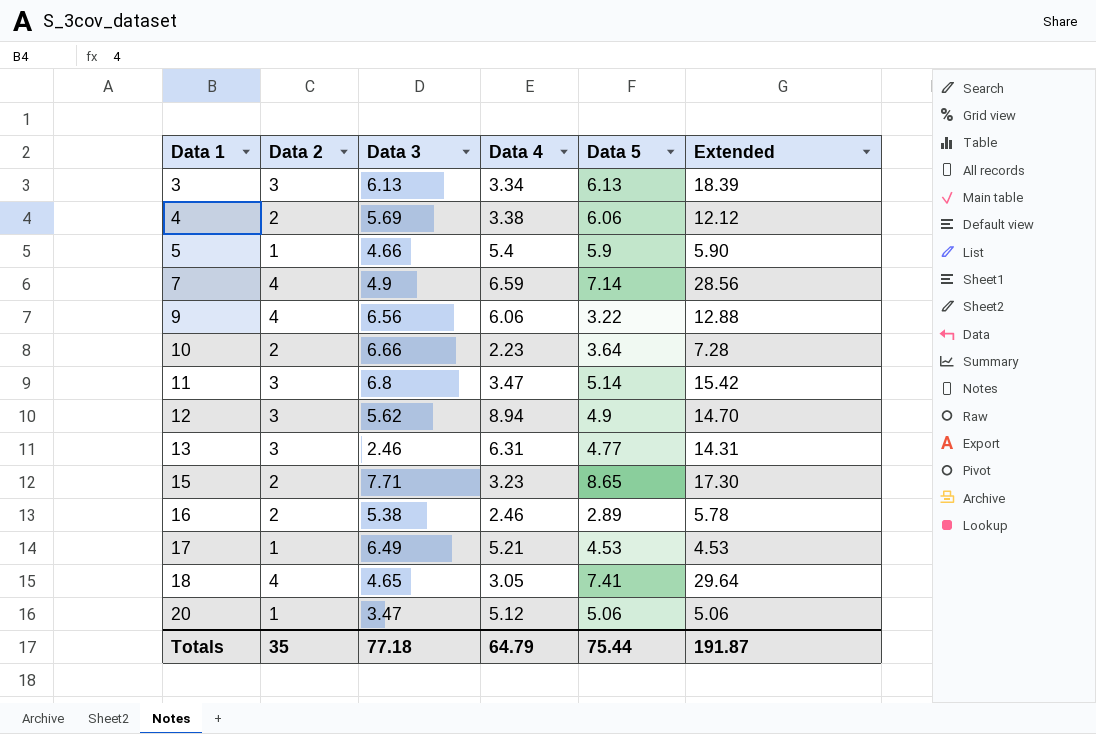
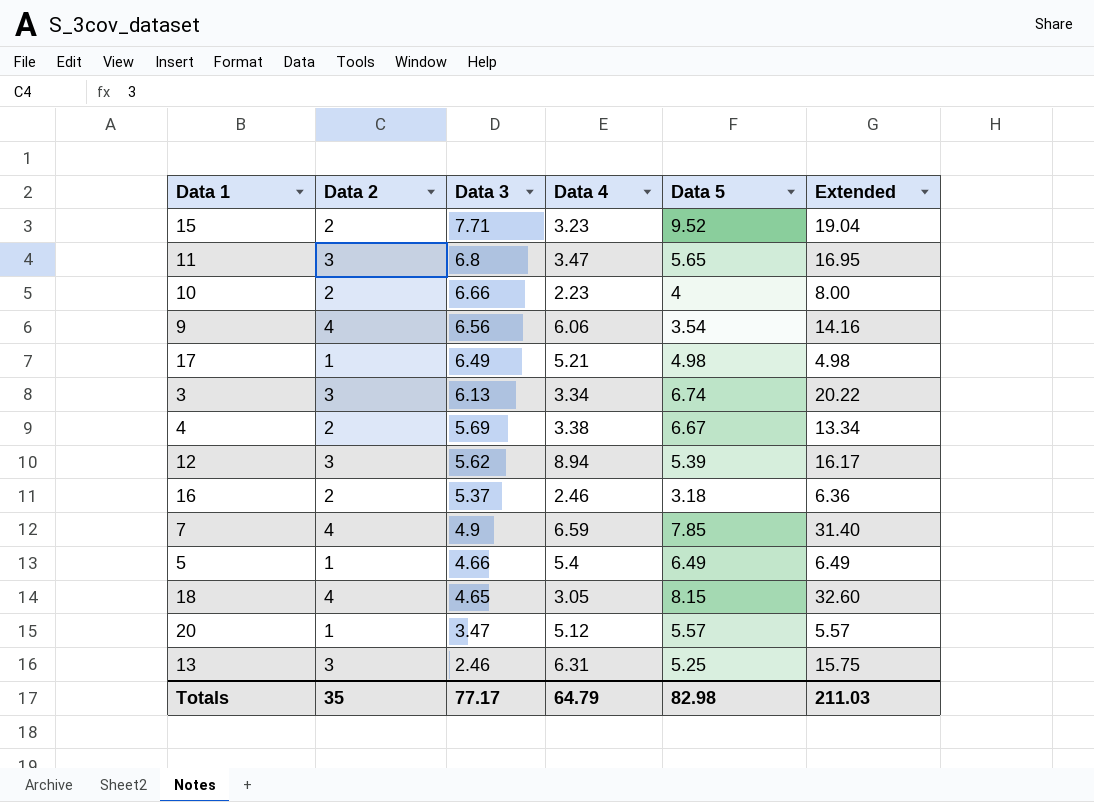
row order: Data 1 ascending -> Data 3 descending
15 | Data 5: 8.65 -> 9.52
15 | Extended: 17.30 -> 19.04
11 | Data 5: 5.14 -> 5.65
11 | Extended: 15.42 -> 16.95
10 | Data 5: 3.64 -> 4
10 | Extended: 7.28 -> 8.00
9 | Data 5: 3.22 -> 3.54
9 | Extended: 12.88 -> 14.16
17 | Data 5: 4.53 -> 4.98
17 | Extended: 4.53 -> 4.98
3 | Data 5: 6.13 -> 6.74
3 | Extended: 18.39 -> 20.22
4 | Data 5: 6.06 -> 6.67
4 | Extended: 12.12 -> 13.34
12 | Data 5: 4.9 -> 5.39
12 | Extended: 14.70 -> 16.17
16 | Data 3: 5.38 -> 5.37
16 | Data 5: 2.89 -> 3.18
16 | Extended: 5.78 -> 6.36
7 | Data 5: 7.14 -> 7.85
7 | Extended: 28.56 -> 31.40
5 | Data 5: 5.9 -> 6.49
5 | Extended: 5.90 -> 6.49
18 | Data 5: 7.41 -> 8.15
18 | Extended: 29.64 -> 32.60
20 | Data 5: 5.06 -> 5.57
20 | Extended: 5.06 -> 5.57
13 | Data 5: 4.77 -> 5.25
13 | Extended: 14.31 -> 15.75
Totals | Data 3: 77.18 -> 77.17
Totals | Data 5: 75.44 -> 82.98
Totals | Extended: 191.87 -> 211.03

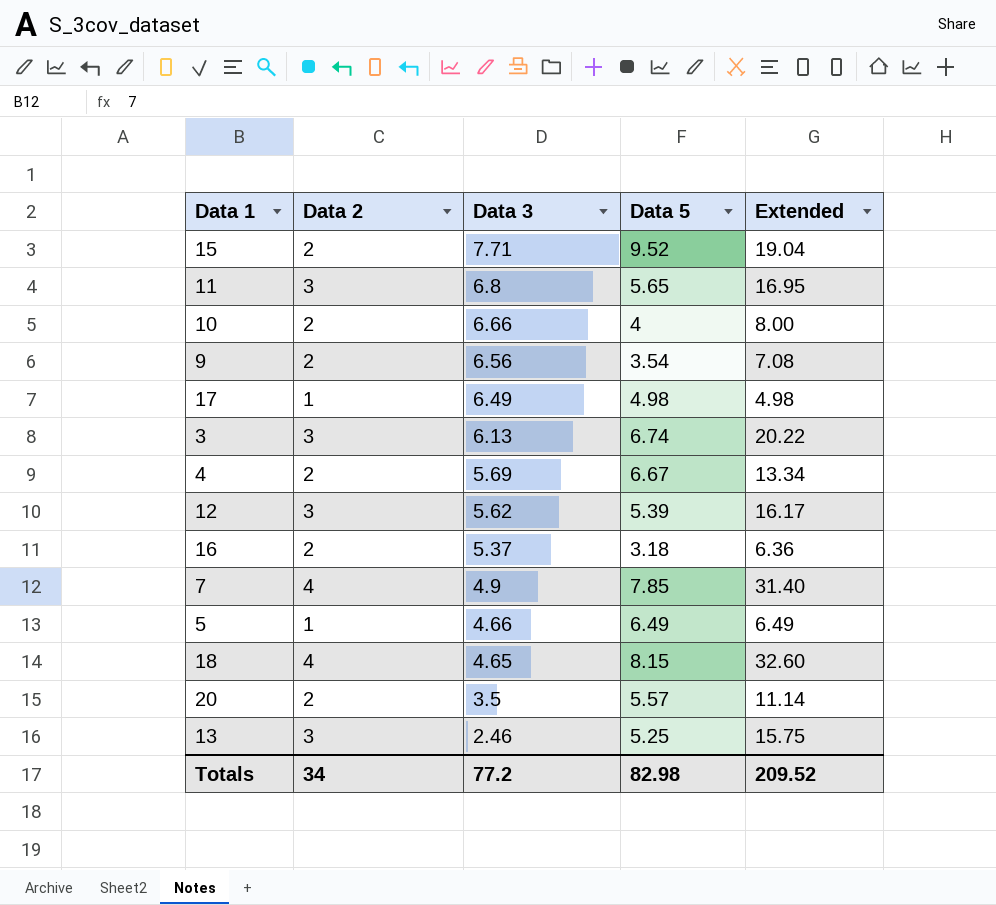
column Data 4 | position: 4 -> none
9 | Data 2: 4 -> 2
9 | Extended: 14.16 -> 7.08
20 | Data 2: 1 -> 2
20 | Data 3: 3.47 -> 3.5
20 | Extended: 5.57 -> 11.14
Totals | Data 2: 35 -> 34
Totals | Data 3: 77.17 -> 77.2
Totals | Extended: 211.03 -> 209.52

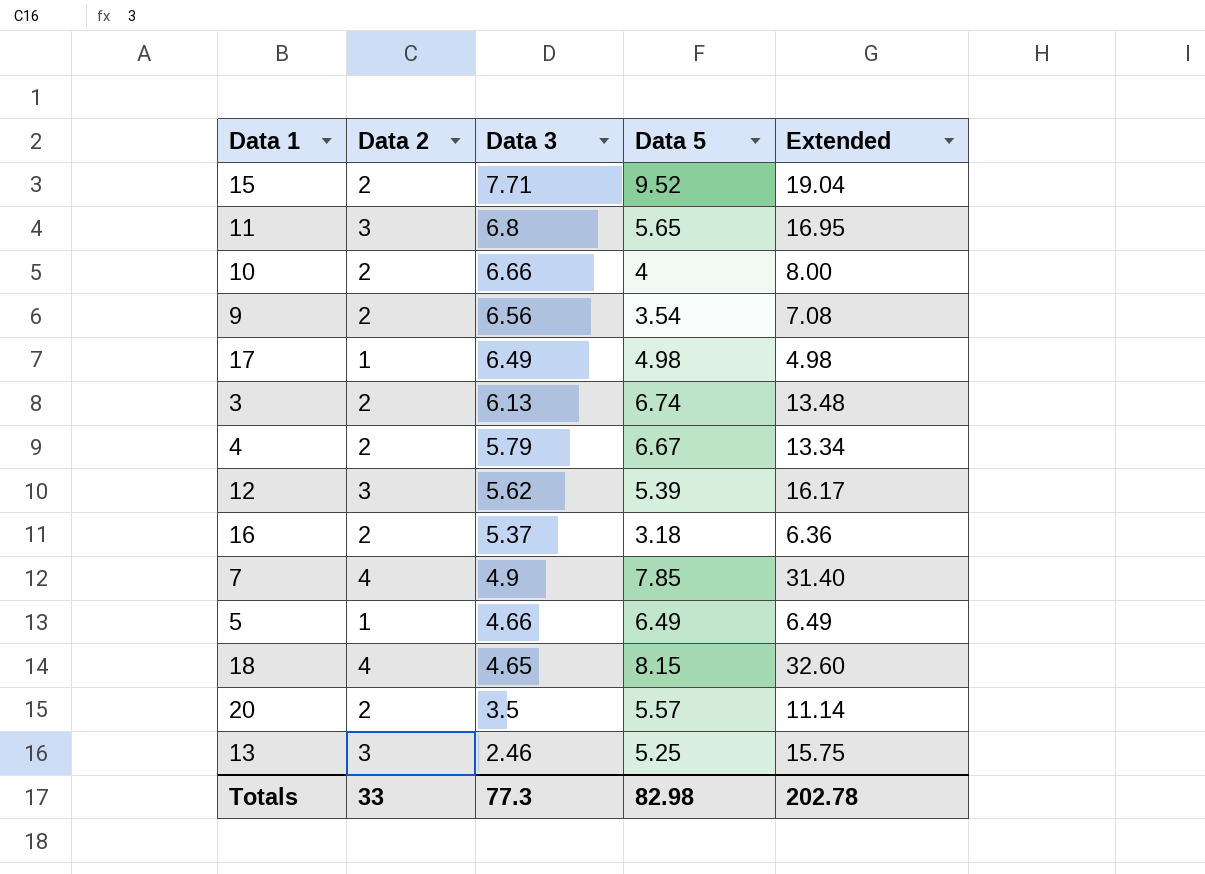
3 | Data 2: 3 -> 2
3 | Extended: 20.22 -> 13.48
4 | Data 3: 5.69 -> 5.79
Totals | Data 2: 34 -> 33
Totals | Data 3: 77.2 -> 77.3
Totals | Extended: 209.52 -> 202.78

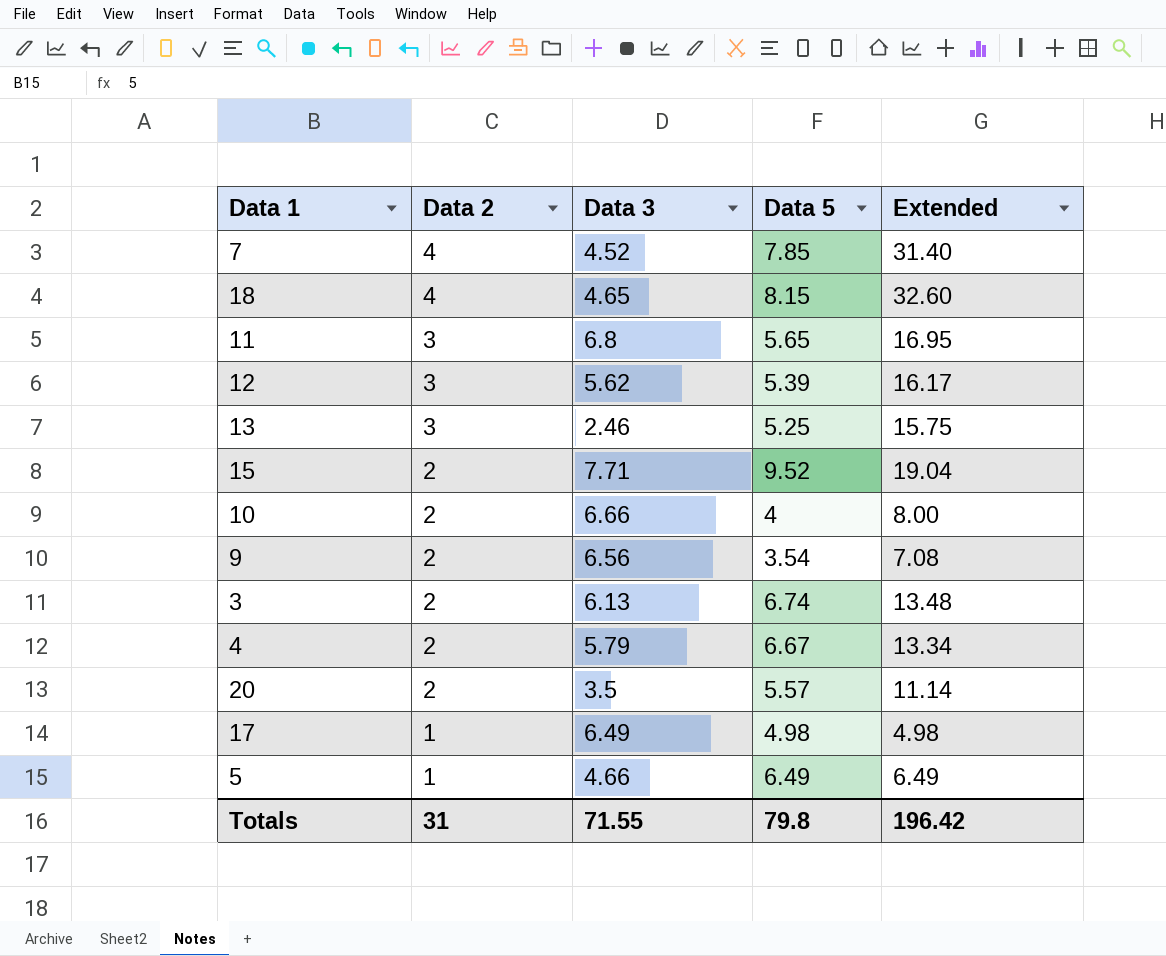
row order: Data 3 descending -> Data 2 descending
row 16: 2 | 5.37 | 3.18 | 6.36 -> none
7 | Data 3: 4.9 -> 4.52
Totals | Data 2: 33 -> 31
Totals | Data 3: 77.3 -> 71.55
Totals | Data 5: 82.98 -> 79.8
Totals | Extended: 202.78 -> 196.42

